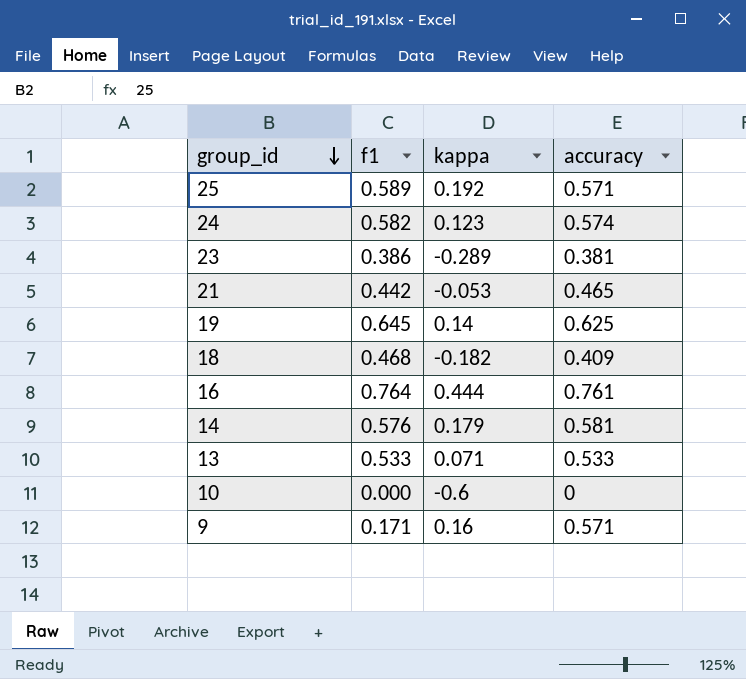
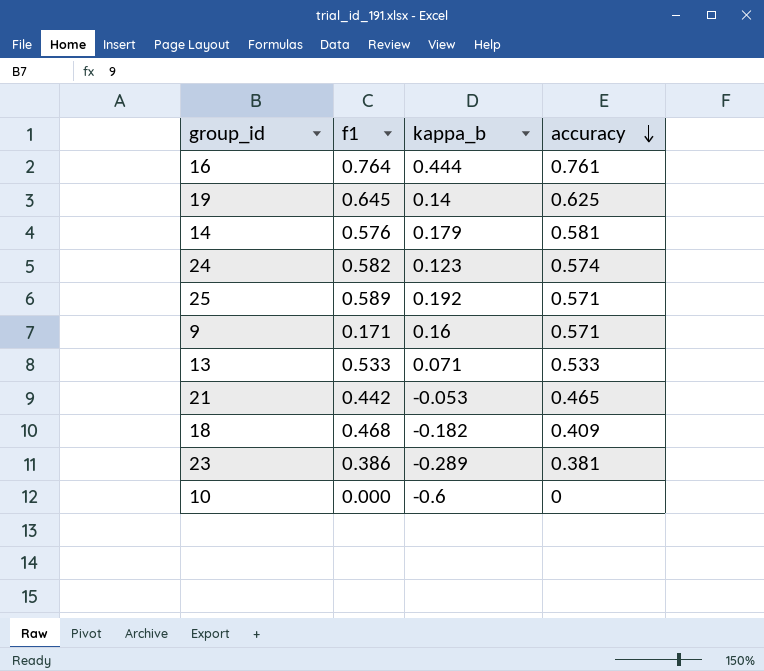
row order: group_id descending -> accuracy descending
column name: kappa -> kappa_b

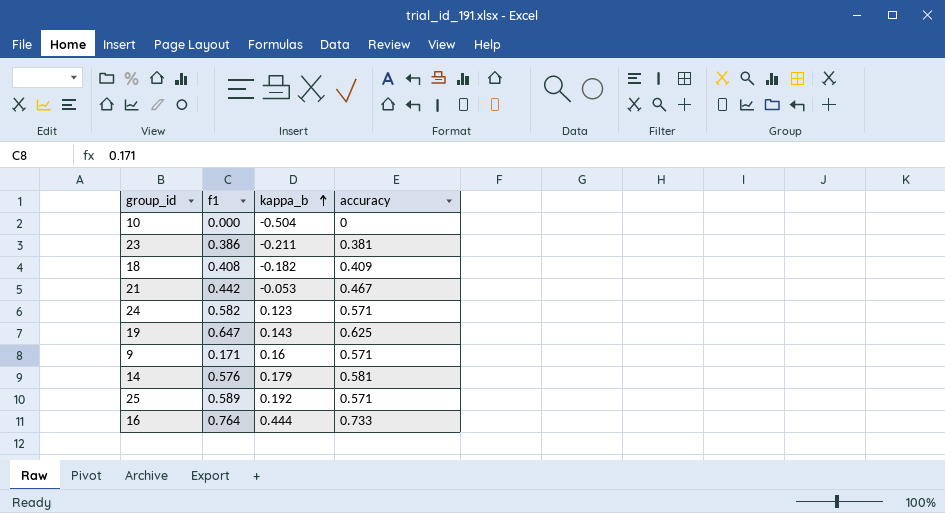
row order: accuracy descending -> kappa_b ascending
row 13: 0.533 | 0.071 | 0.533 -> none
10 | kappa_b: -0.6 -> -0.504
23 | kappa_b: -0.289 -> -0.211
18 | f1: 0.468 -> 0.408
21 | accuracy: 0.465 -> 0.467
24 | accuracy: 0.574 -> 0.571
19 | f1: 0.645 -> 0.647
19 | kappa_b: 0.14 -> 0.143
16 | accuracy: 0.761 -> 0.733

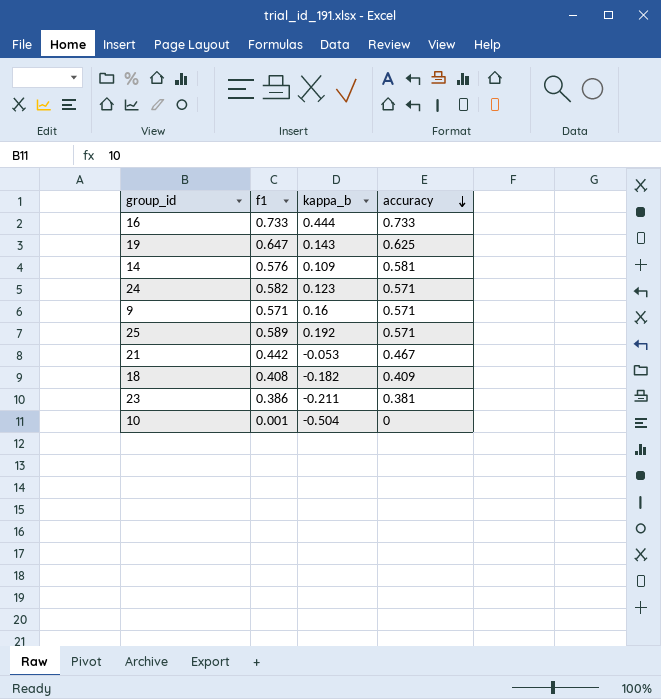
row order: kappa_b ascending -> accuracy descending
16 | f1: 0.764 -> 0.733
14 | kappa_b: 0.179 -> 0.109
9 | f1: 0.171 -> 0.571
10 | f1: 0.000 -> 0.001

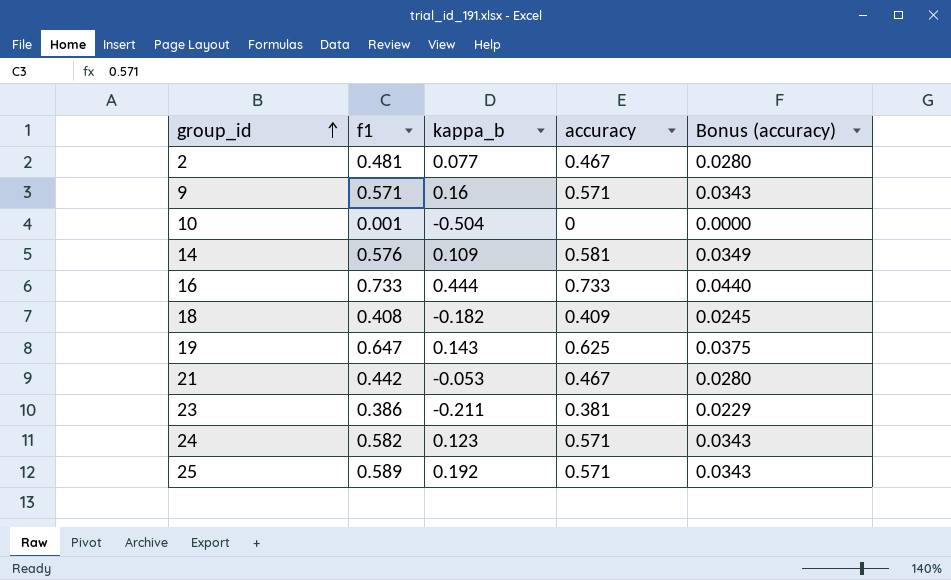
row order: accuracy descending -> group_id ascending
column Bonus (accuracy) | formula: none -> [accuracy] * 0.06
row 2: none -> 0.481 | 0.077 | 0.467 | 0.0280

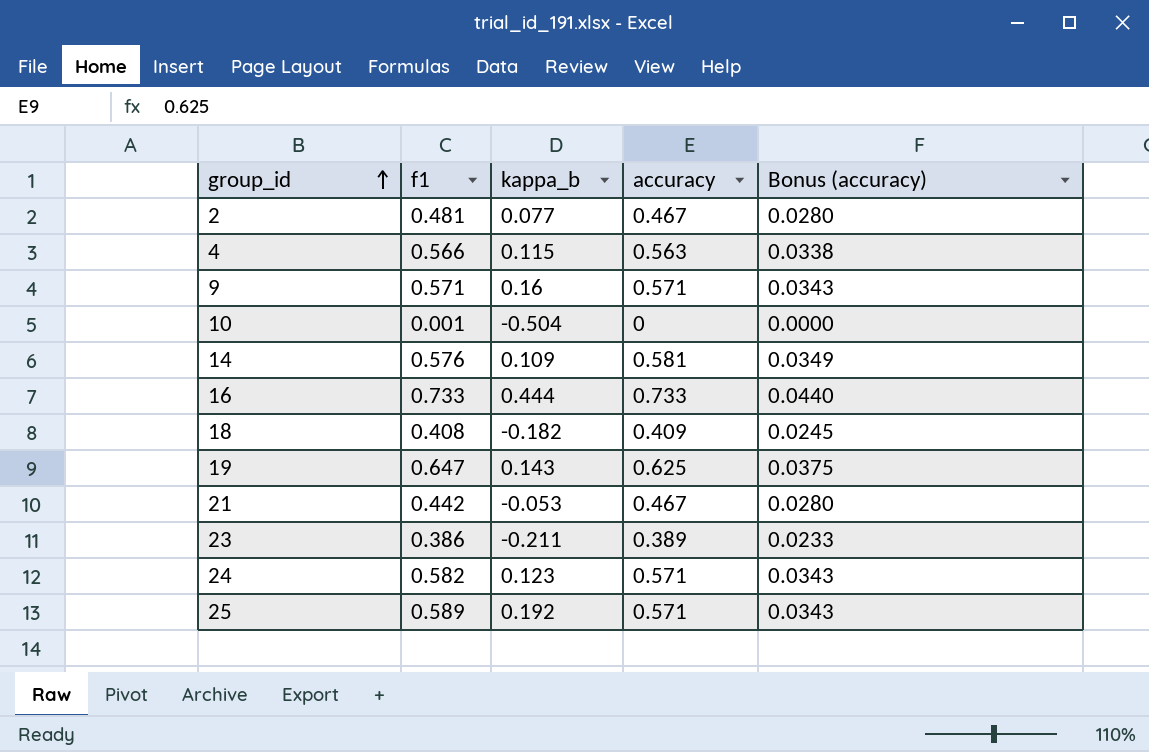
row 4: none -> 0.566 | 0.115 | 0.563 | 0.0338
23 | accuracy: 0.381 -> 0.389
23 | Bonus (accuracy): 0.0229 -> 0.0233

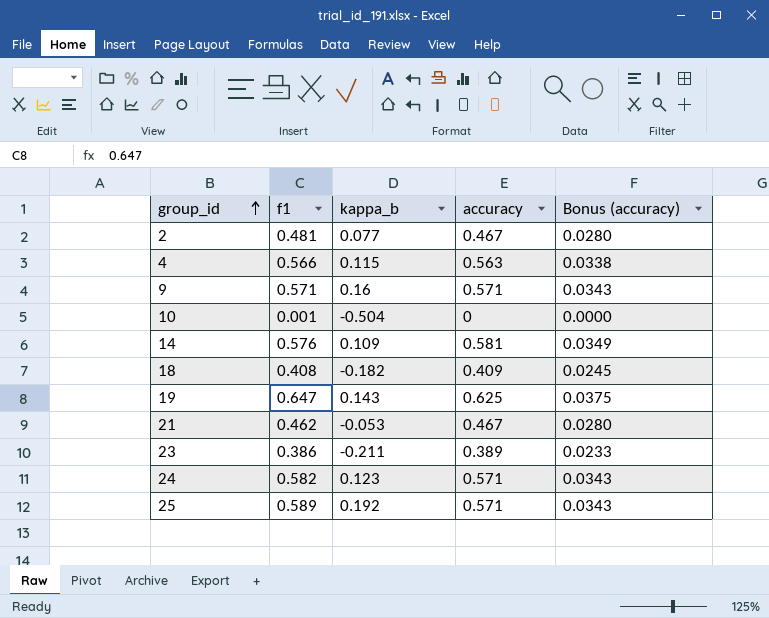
row 16: 0.733 | 0.444 | 0.733 | 0.0440 -> none
21 | f1: 0.442 -> 0.462

